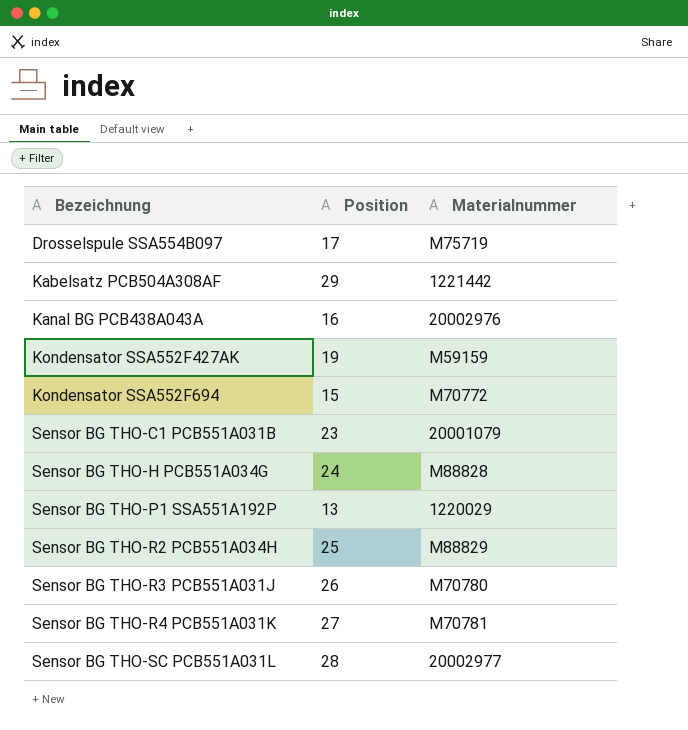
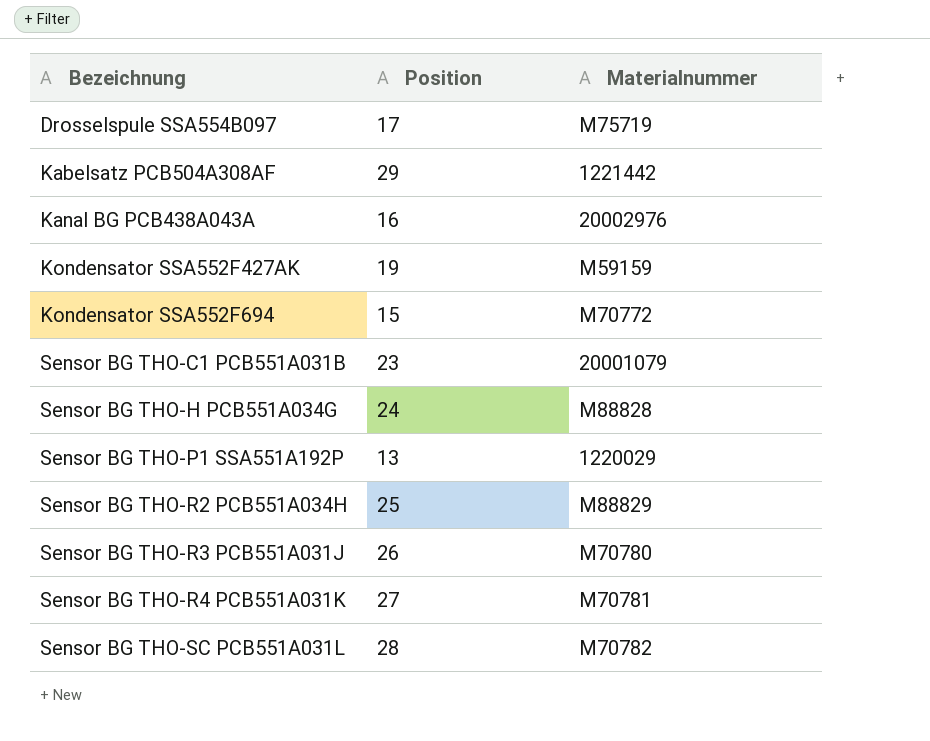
Sensor BG THO-SC PCB551A031L | Materialnummer: 20002977 -> M70782

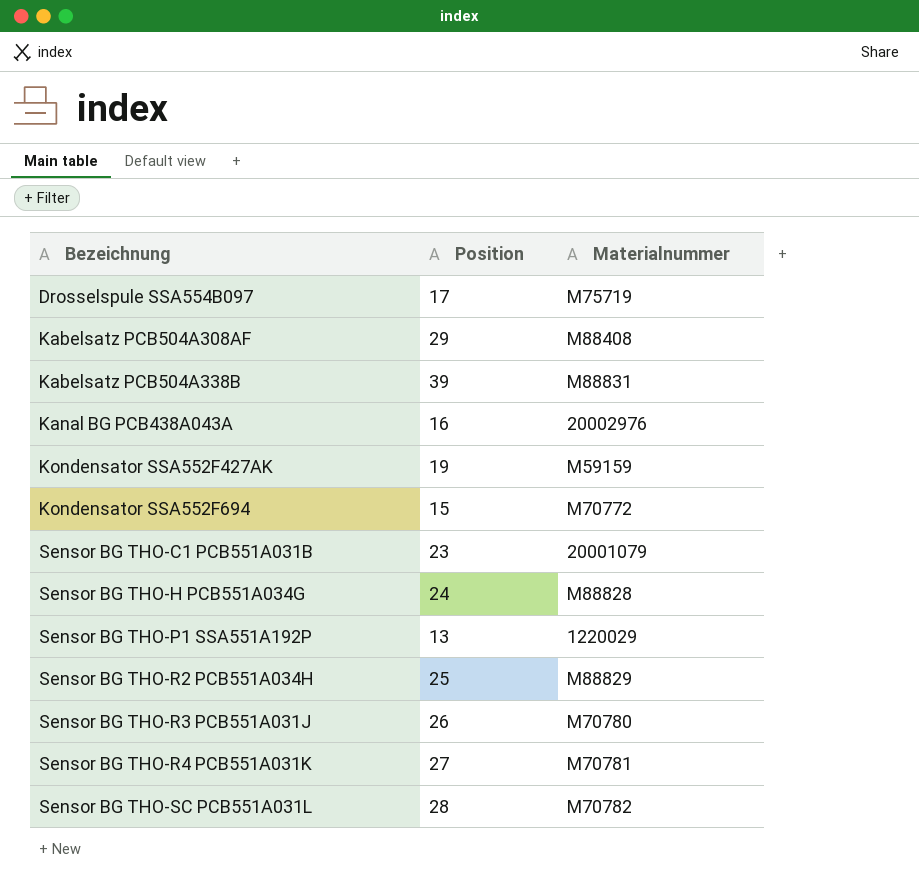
Kabelsatz PCB504A308AF | Materialnummer: 1221442 -> M88408
row Kabelsatz PCB504A338B: none -> 39 | M88831

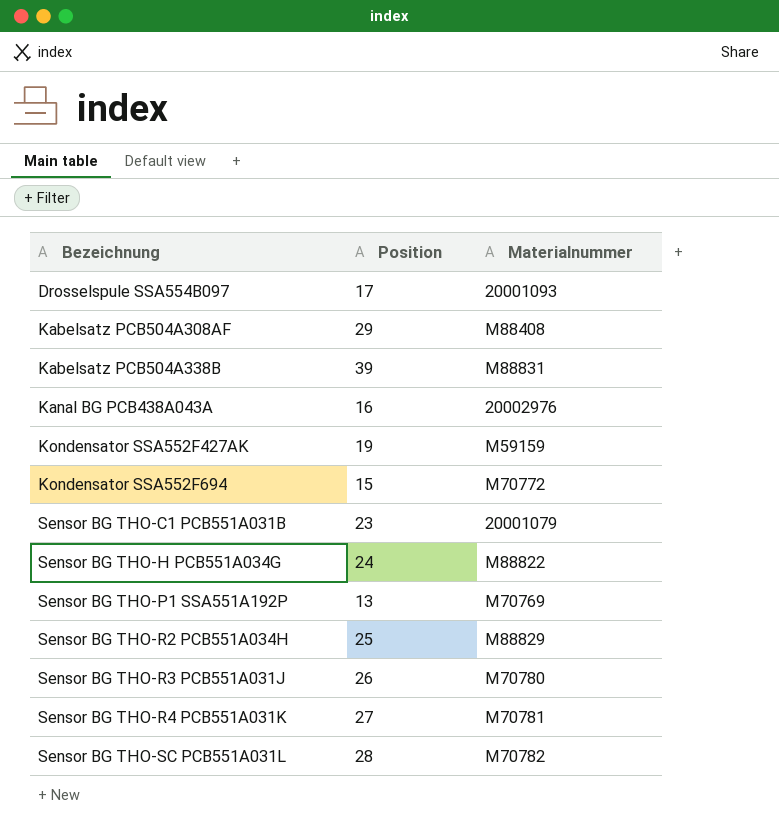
Drosselspule SSA554B097 | Materialnummer: M75719 -> 20001093
Sensor BG THO-H PCB551A034G | Materialnummer: M88828 -> M88822
Sensor BG THO-P1 SSA551A192P | Materialnummer: 1220029 -> M70769

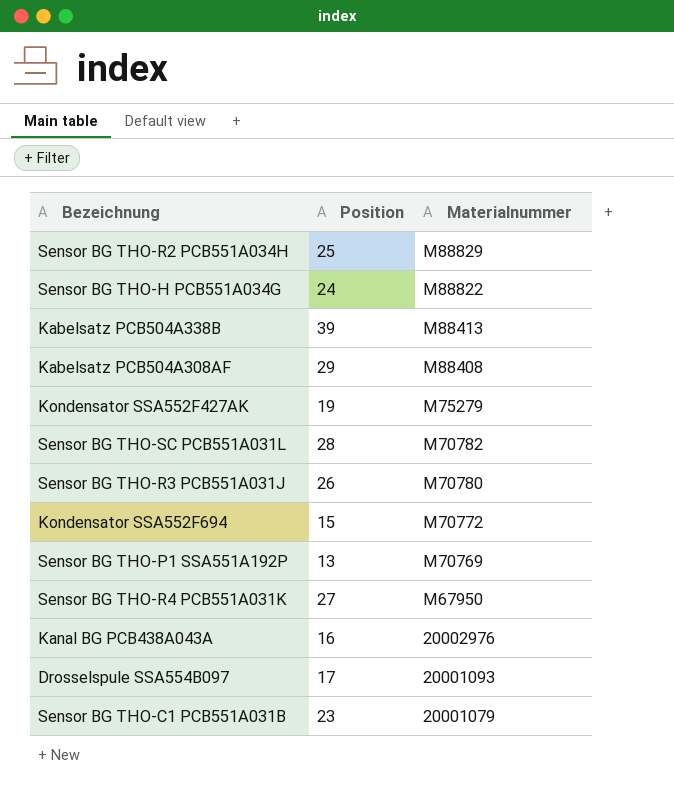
row order: Bezeichnung ascending -> Materialnummer descending
Kabelsatz PCB504A338B | Materialnummer: M88831 -> M88413
Kondensator SSA552F427AK | Materialnummer: M59159 -> M75279
Sensor BG THO-R4 PCB551A031K | Materialnummer: M70781 -> M67950

